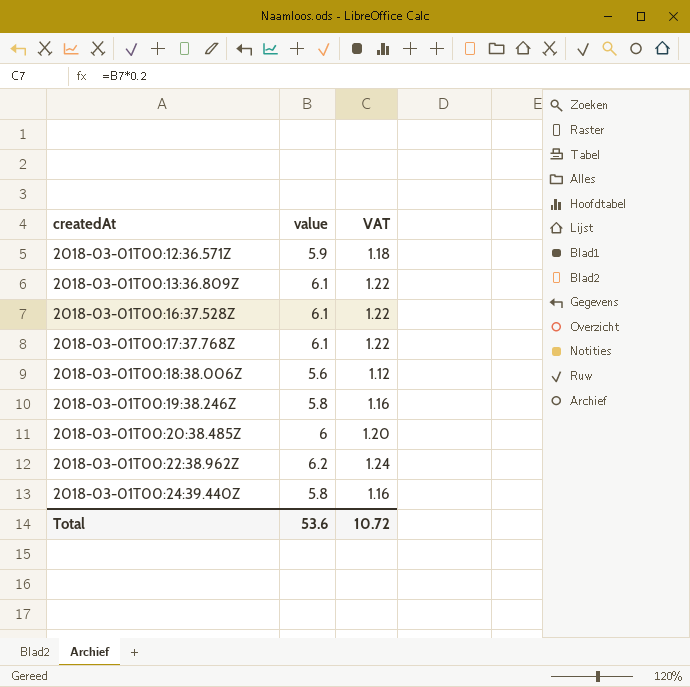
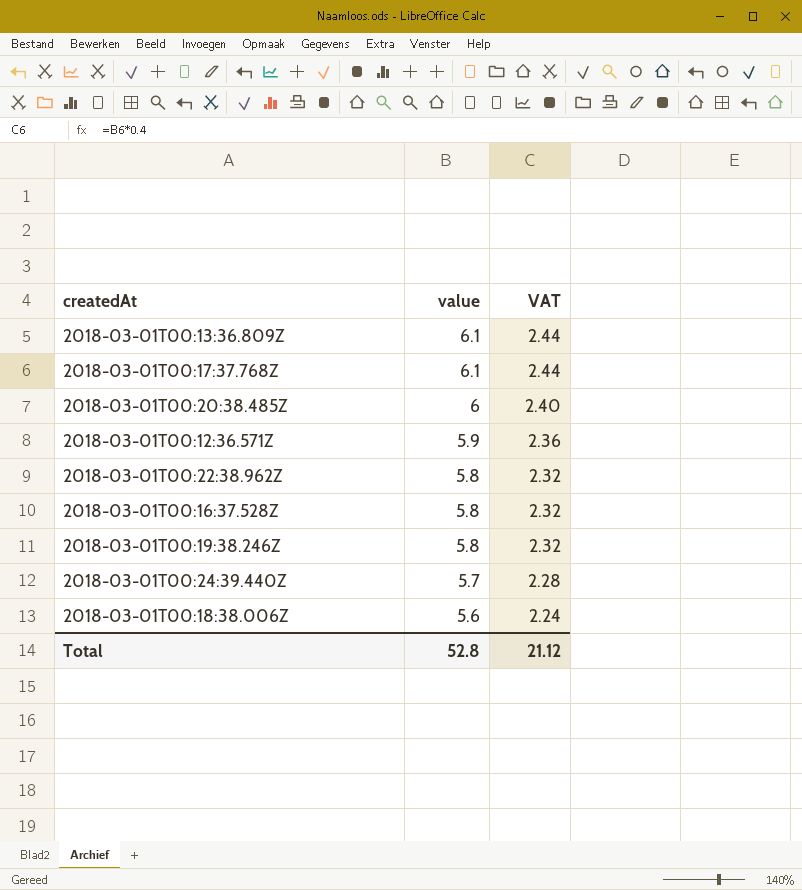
row order: createdAt ascending -> value descending
column VAT | formula: [value] * 0.2 -> [value] * 0.4
2018-03-01T00:22:38.962Z | value: 6.2 -> 5.8
2018-03-01T00:16:37.528Z | value: 6.1 -> 5.8
2018-03-01T00:24:39.440Z | value: 5.8 -> 5.7
Total | value: 53.6 -> 52.8
Total | VAT: 10.72 -> 21.12

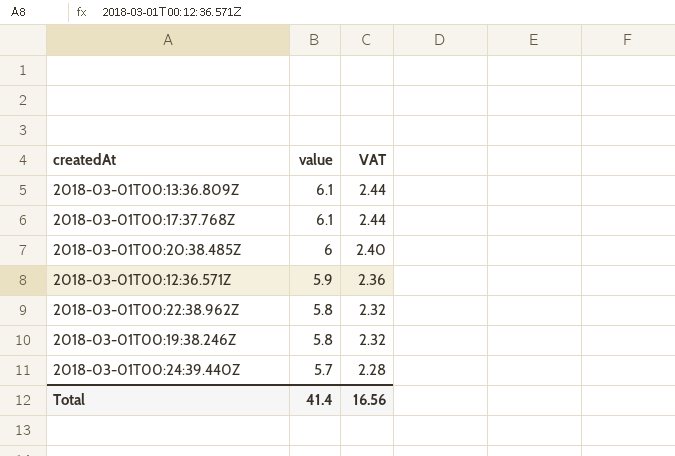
row 2018-03-01T00:16:37.528Z: 5.8 | 2.32 -> none
row 2018-03-01T00:18:38.006Z: 5.6 | 2.24 -> none
Total | value: 52.8 -> 41.4
Total | VAT: 21.12 -> 16.56

